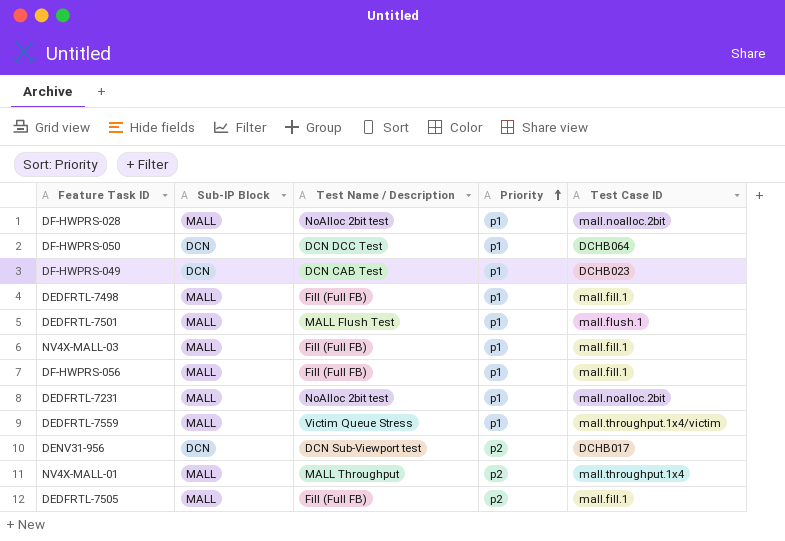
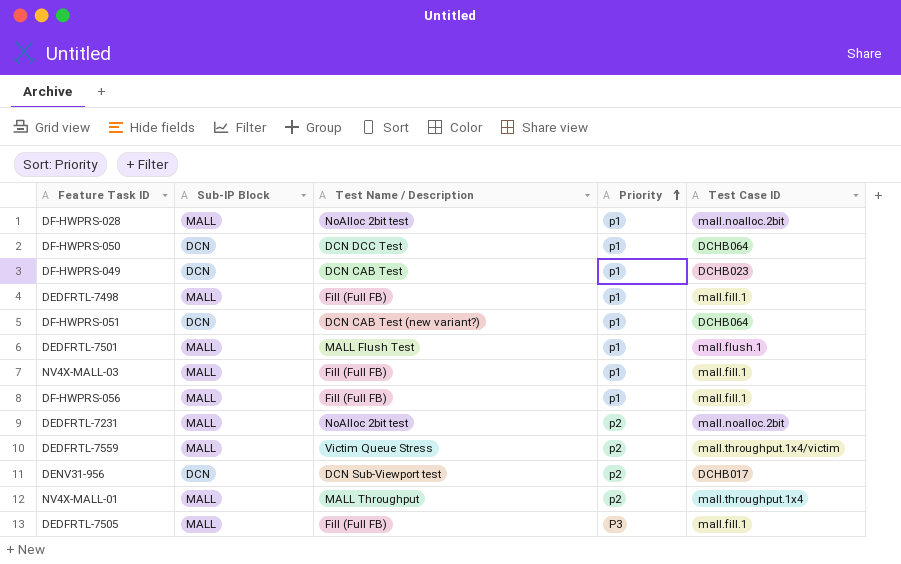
row DF-HWPRS-051: none -> DCN | DCN CAB Test (new variant?) | p1 | DCHB064
DEDFRTL-7231 | Priority: p1 -> p2
DEDFRTL-7559 | Priority: p1 -> p2
DEDFRTL-7505 | Priority: p2 -> P3

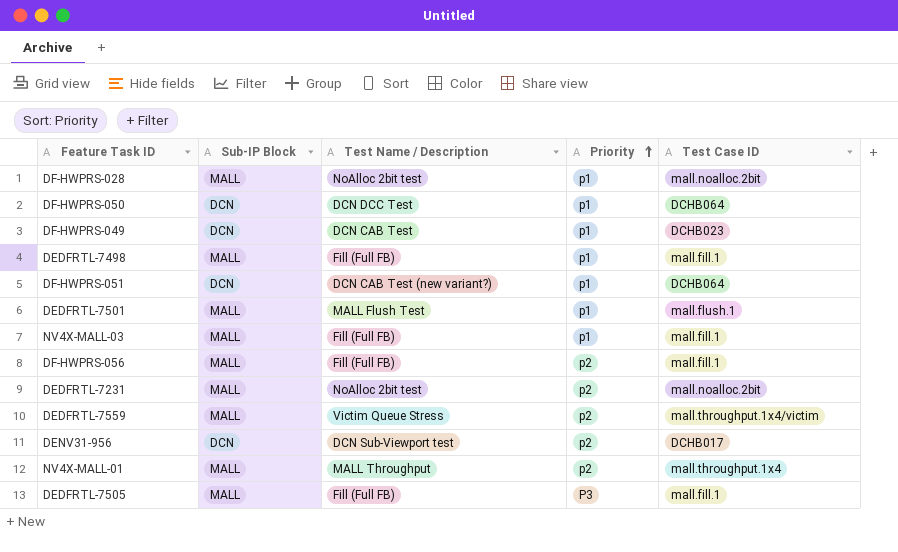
DF-HWPRS-056 | Priority: p1 -> p2

